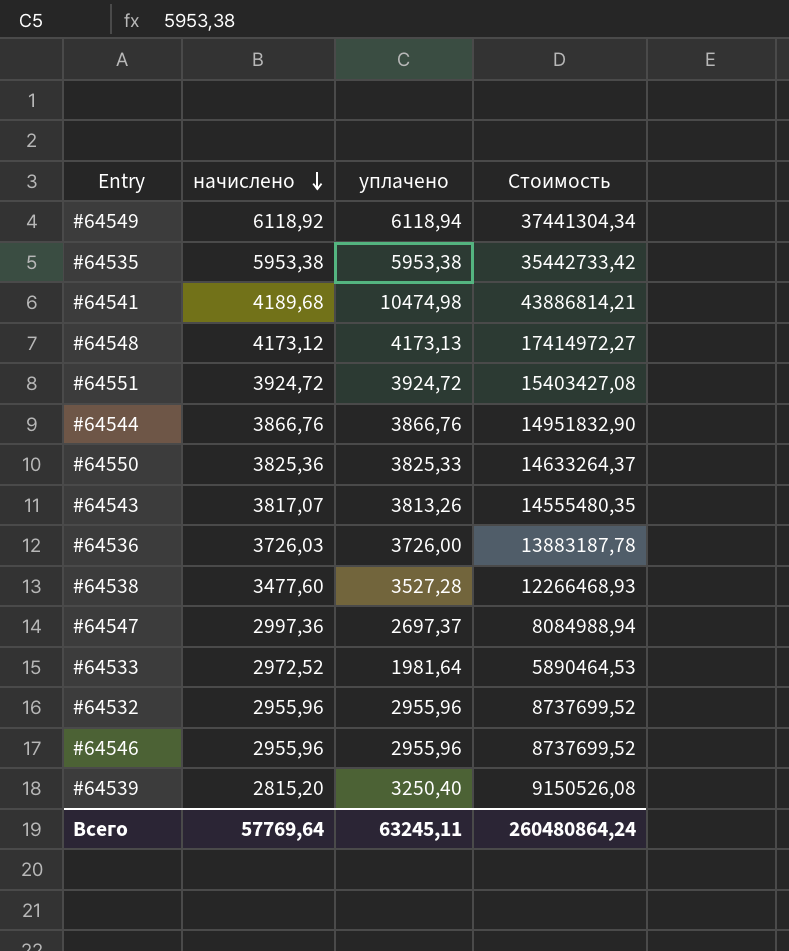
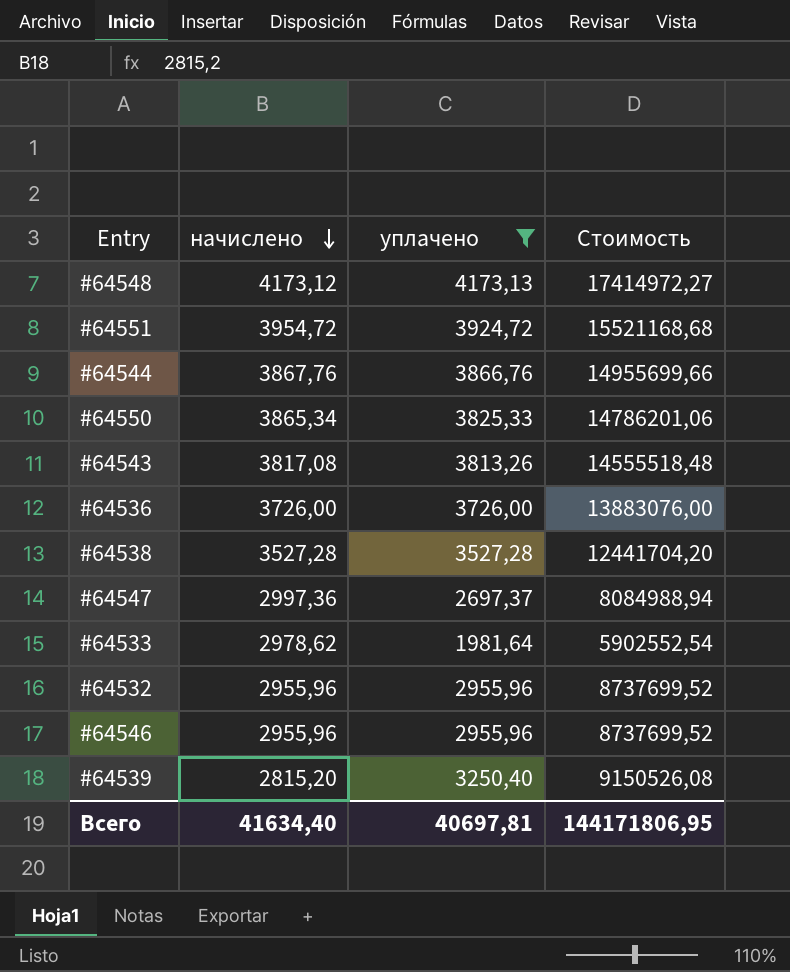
filter: none -> уплачено <= 4173,13
#64551 | начислено: 3924,72 -> 3954,72
#64551 | Стоимость: 15403427,08 -> 15521168,68
#64544 | начислено: 3866,76 -> 3867,76
#64544 | Стоимость: 14951832,90 -> 14955699,66
#64550 | начислено: 3825,36 -> 3865,34
#64550 | Стоимость: 14633264,37 -> 14786201,06
#64543 | начислено: 3817,07 -> 3817,08
#64543 | Стоимость: 14555480,35 -> 14555518,48
#64536 | начислено: 3726,03 -> 3726,00
#64536 | Стоимость: 13883187,78 -> 13883076,00
#64538 | начислено: 3477,60 -> 3527,28
#64538 | Стоимость: 12266468,93 -> 12441704,20
#64533 | начислено: 2972,52 -> 2978,62
#64533 | Стоимость: 5890464,53 -> 5902552,54
Всего | начислено: 57769,64 -> 41634,40
Всего | уплачено: 63245,11 -> 40697,81
Всего | Стоимость: 260480864,24 -> 144171806,95

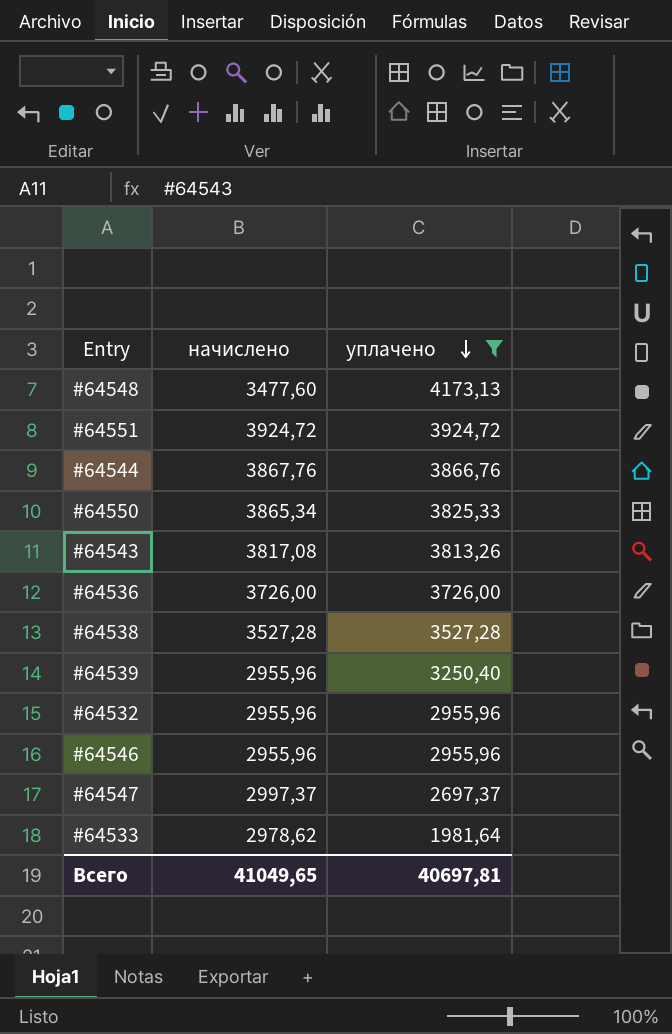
row order: начислено descending -> уплачено descending
column Стоимость | formula: [начислено] * [уплачено] -> none
#64548 | начислено: 4173,12 -> 3477,60
#64551 | начислено: 3954,72 -> 3924,72
#64539 | начислено: 2815,20 -> 2955,96
#64547 | начислено: 2997,36 -> 2997,37
Всего | начислено: 41634,40 -> 41049,65

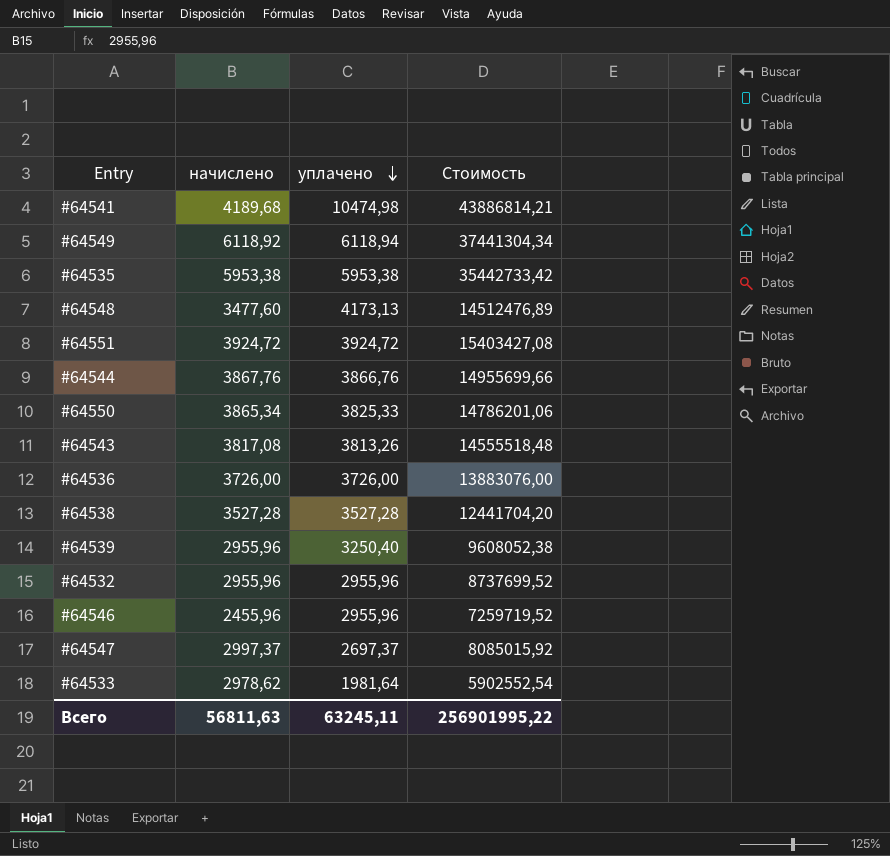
filter: уплачено <= 4173,13 -> none
column Стоимость | formula: none -> [начислено] * [уплачено]
#64546 | начислено: 2955,96 -> 2455,96
Всего | начислено: 41049,65 -> 56811,63
Всего | уплачено: 40697,81 -> 63245,11

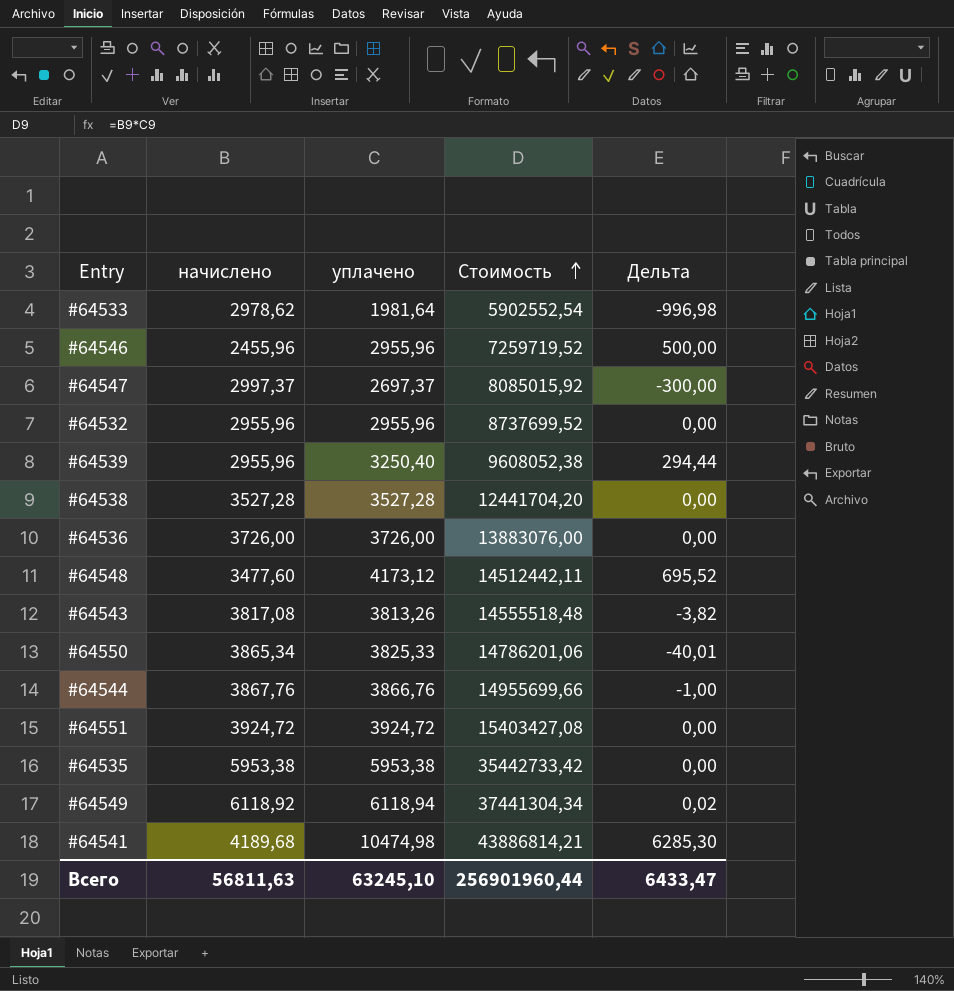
row order: уплачено descending -> Стоимость ascending
column Дельта | formula: none -> [уплачено] - [начислено]
#64548 | уплачено: 4173,13 -> 4173,12
#64548 | Стоимость: 14512476,89 -> 14512442,11
Всего | уплачено: 63245,11 -> 63245,10
Всего | Стоимость: 256901995,22 -> 256901960,44

